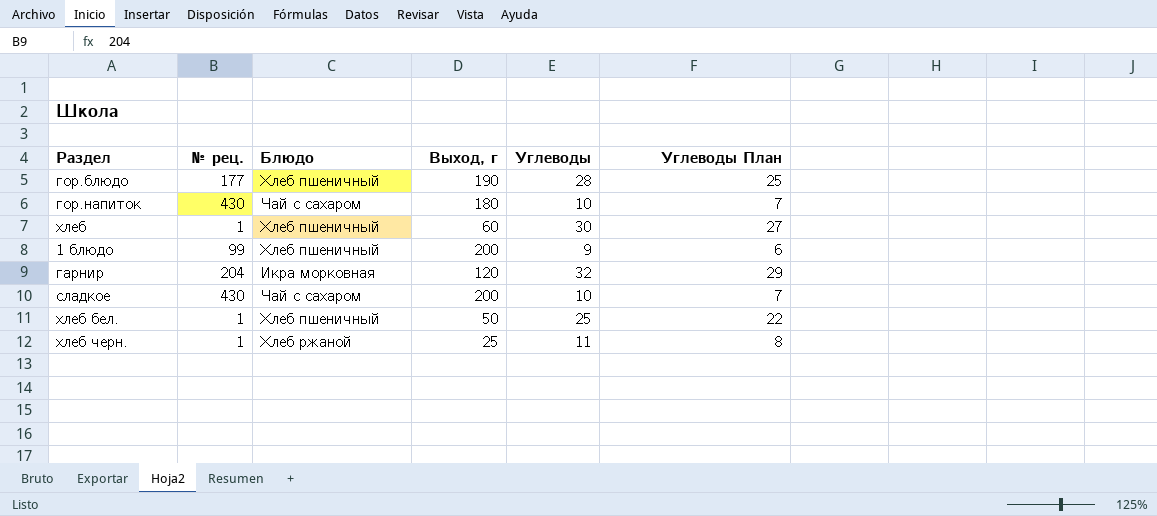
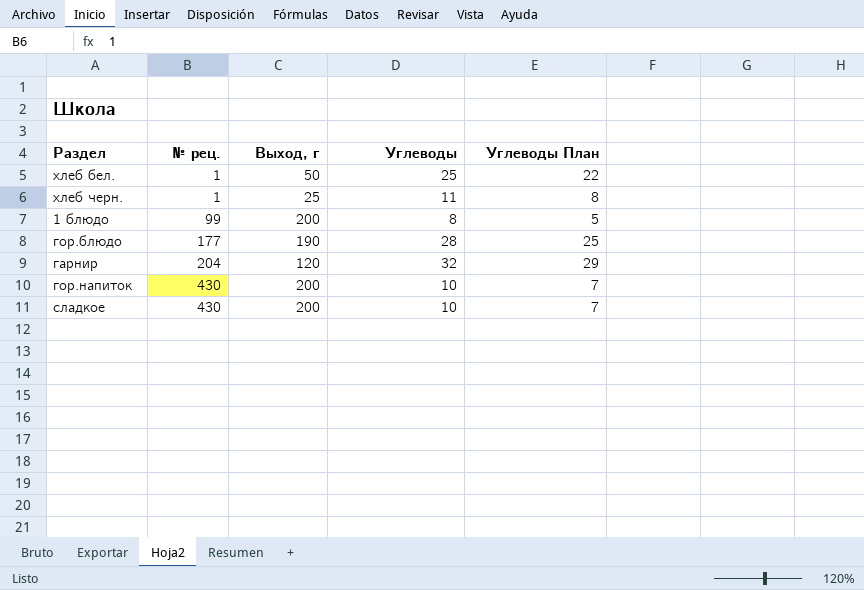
row order: none -> № рец. ascending
column Блюдо | position: 3 -> none
row хлеб: 1 | Хлеб пшеничный | 60 | 30 | 27 -> none
1 блюдо | Углеводы: 9 -> 8
1 блюдо | Углеводы План: 6 -> 5
гор.напиток | Выход, г: 180 -> 200

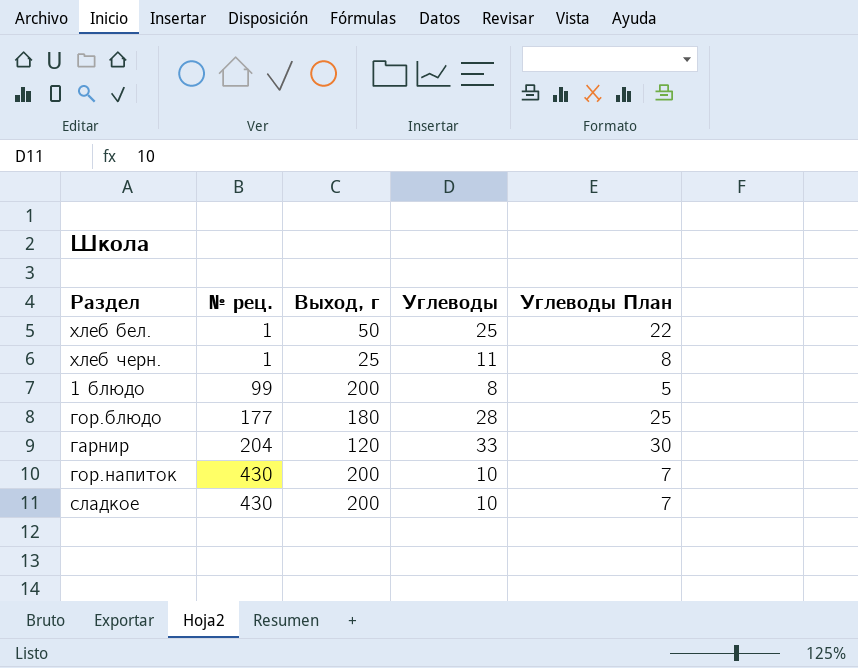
гор.блюдо | Выход, г: 190 -> 180
гарнир | Углеводы: 32 -> 33
гарнир | Углеводы План: 29 -> 30

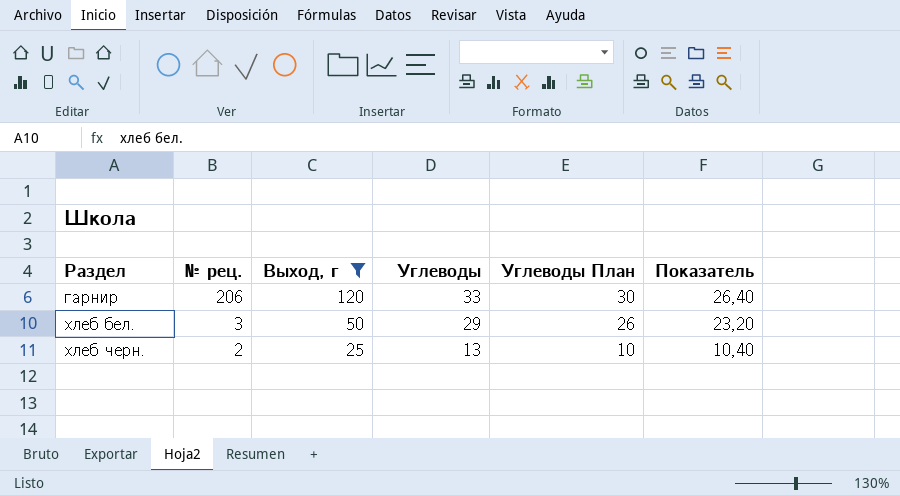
filter: none -> Выход, г <= 120
row order: № рец. ascending -> Раздел ascending
column Показатель | formula: none -> [Углеводы] * 0,8
гарнир | № рец.: 204 -> 206
хлеб бел. | № рец.: 1 -> 3
хлеб бел. | Углеводы: 25 -> 29
хлеб бел. | Углеводы План: 22 -> 26
хлеб черн. | № рец.: 1 -> 2
хлеб черн. | Углеводы: 11 -> 13
хлеб черн. | Углеводы План: 8 -> 10

